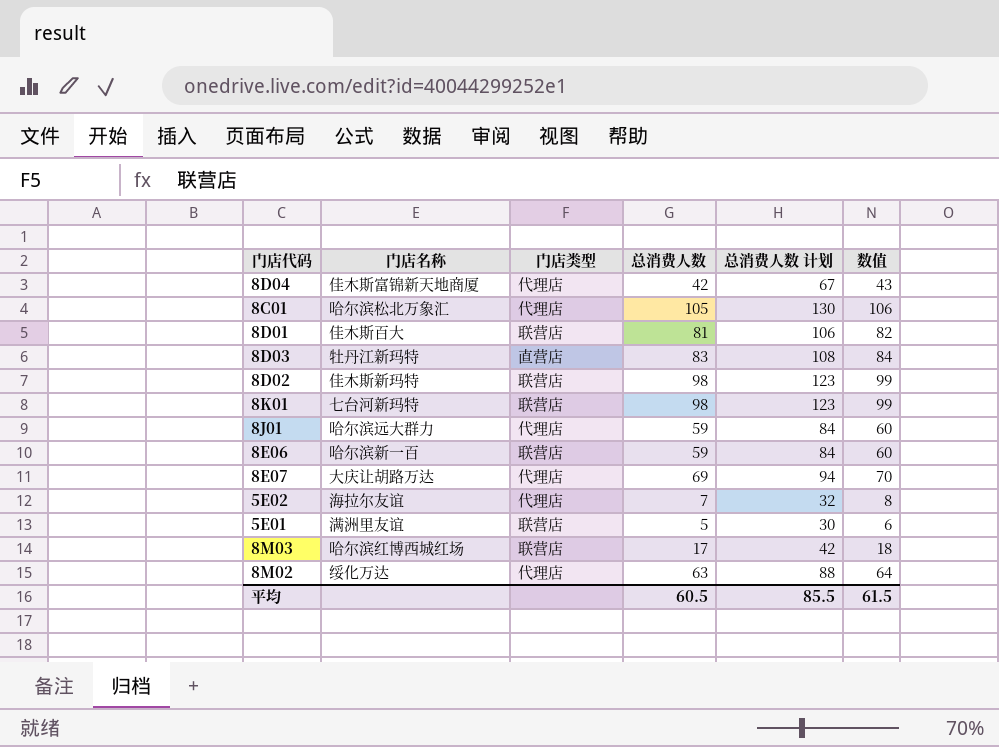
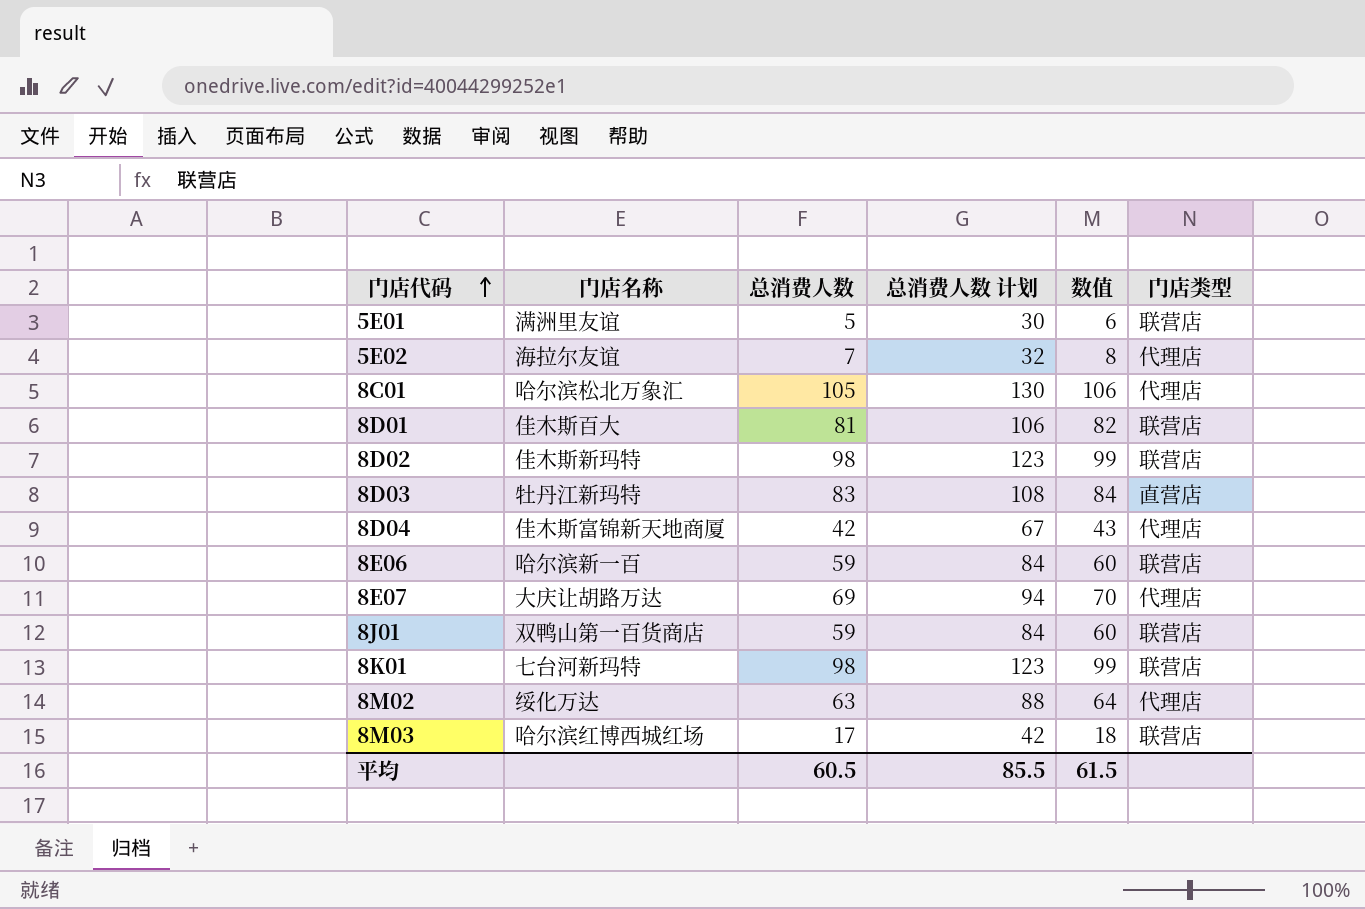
row order: none -> 门店代码 ascending
column 门店类型 | position: 3 -> 6
8J01 | 门店名称: 哈尔滨远大群力 -> 双鸭山第一百货商店
8J01 | 门店类型: 代理店 -> 联营店

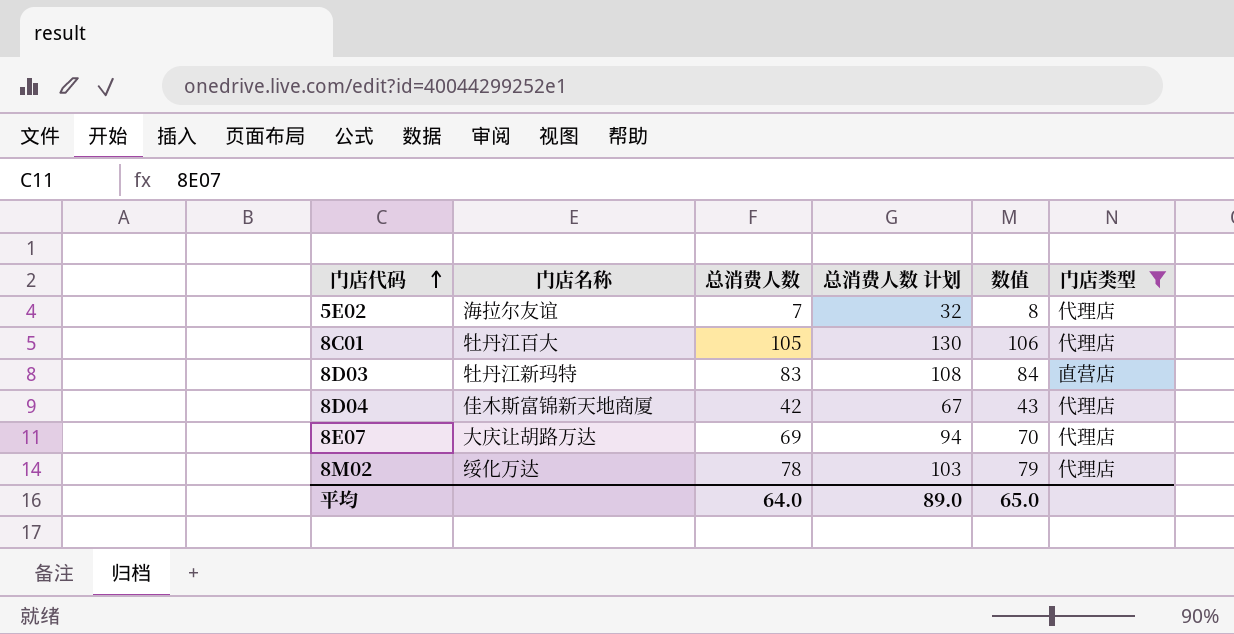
filter: none -> 门店类型 != 联营店
8C01 | 门店名称: 哈尔滨松北万象汇 -> 牡丹江百大
8M02 | 总消费人数: 63 -> 78
8M02 | 总消费人数 计划: 88 -> 103
8M02 | 数值: 64 -> 79
平均 | 总消费人数: 60.5 -> 64.0
平均 | 总消费人数 计划: 85.5 -> 89.0
平均 | 数值: 61.5 -> 65.0

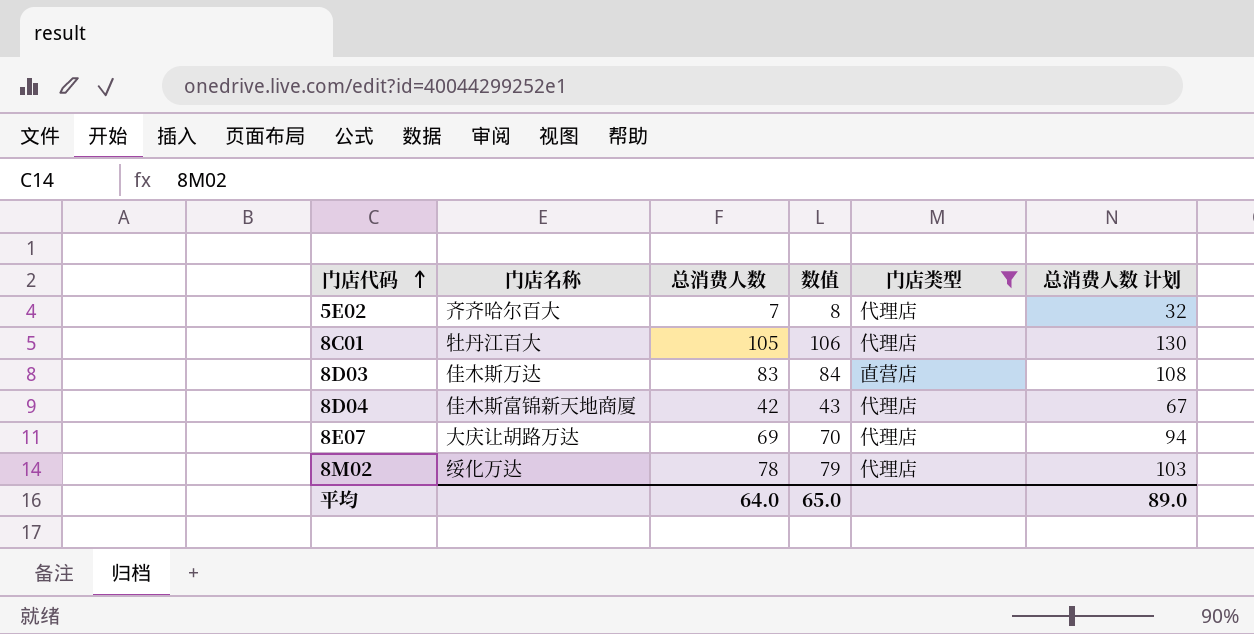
column 总消费人数 计划 | position: 4 -> 6
5E02 | 门店名称: 海拉尔友谊 -> 齐齐哈尔百大
8D03 | 门店名称: 牡丹江新玛特 -> 佳木斯万达

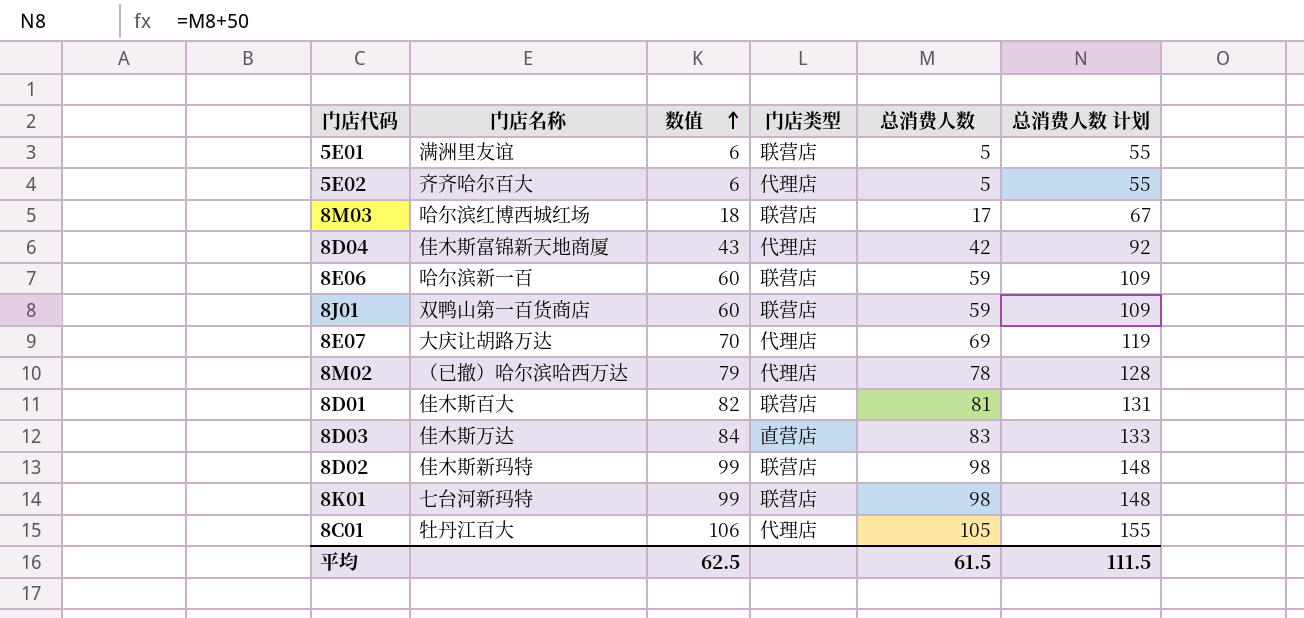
filter: 门店类型 != 联营店 -> none
row order: 门店代码 ascending -> 数值 ascending
column 总消费人数 | position: 3 -> 5
column 总消费人数 计划 | formula: [总消费人数] + 25 -> [总消费人数] + 50
5E02 | 数值: 8 -> 6
5E02 | 总消费人数: 7 -> 5
8M02 | 门店名称: 绥化万达 -> （已撤）哈尔滨哈西万达
平均 | 数值: 65.0 -> 62.5
平均 | 总消费人数: 64.0 -> 61.5
平均 | 总消费人数 计划: 89.0 -> 111.5

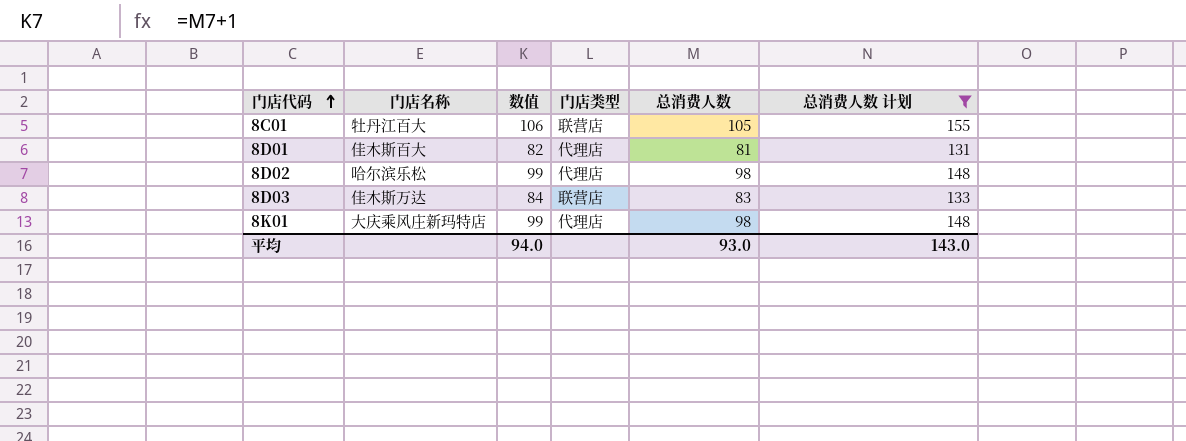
filter: none -> 总消费人数 计划 >= 131
row order: 数值 ascending -> 门店代码 ascending
8C01 | 门店类型: 代理店 -> 联营店
8D01 | 门店类型: 联营店 -> 代理店
8D02 | 门店名称: 佳木斯新玛特 -> 哈尔滨乐松
8D02 | 门店类型: 联营店 -> 代理店
8D03 | 门店类型: 直营店 -> 联营店
8K01 | 门店名称: 七台河新玛特 -> 大庆乘风庄新玛特店
8K01 | 门店类型: 联营店 -> 代理店
平均 | 数值: 62.5 -> 94.0
平均 | 总消费人数: 61.5 -> 93.0
平均 | 总消费人数 计划: 111.5 -> 143.0

